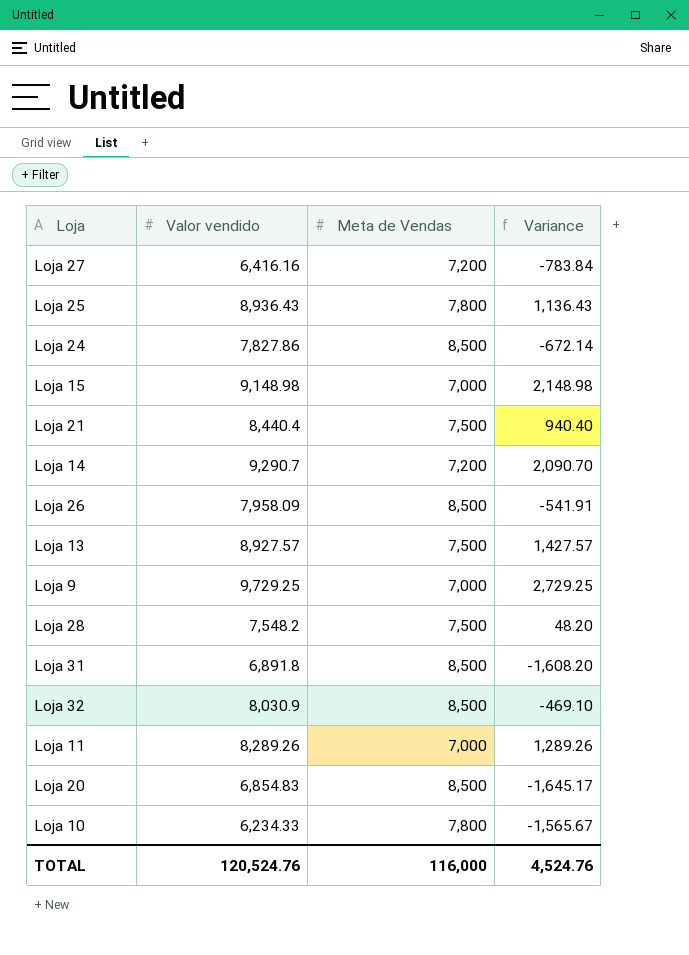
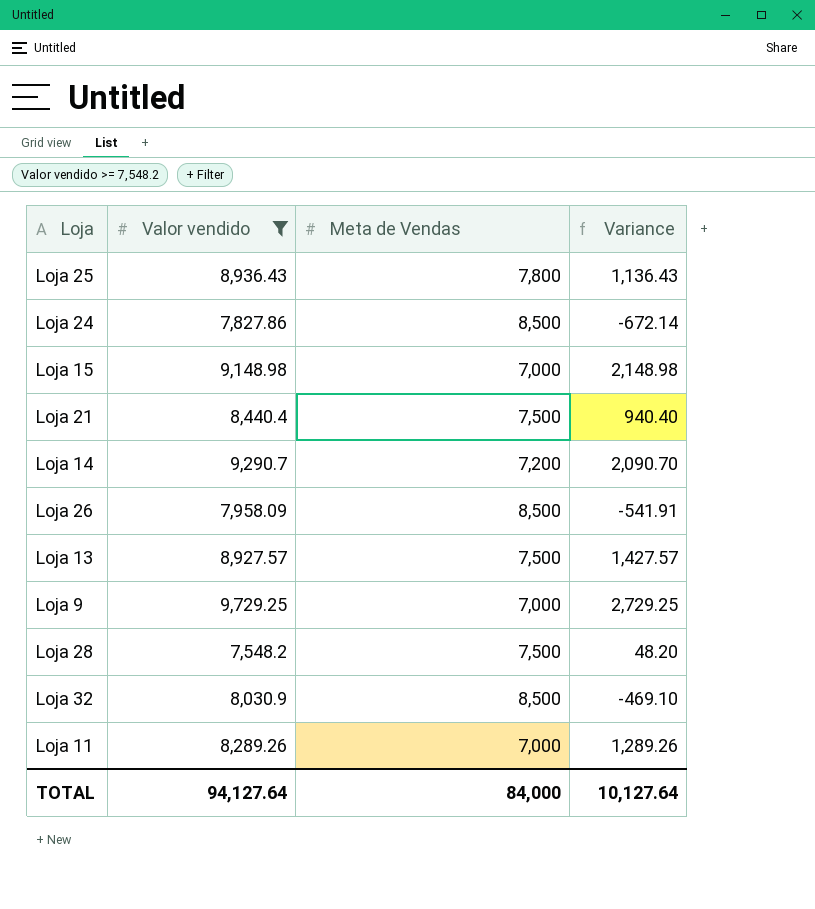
filter: none -> Valor vendido >= 7,548.2
TOTAL | Valor vendido: 120,524.76 -> 94,127.64
TOTAL | Meta de Vendas: 116,000 -> 84,000
TOTAL | Variance: 4,524.76 -> 10,127.64

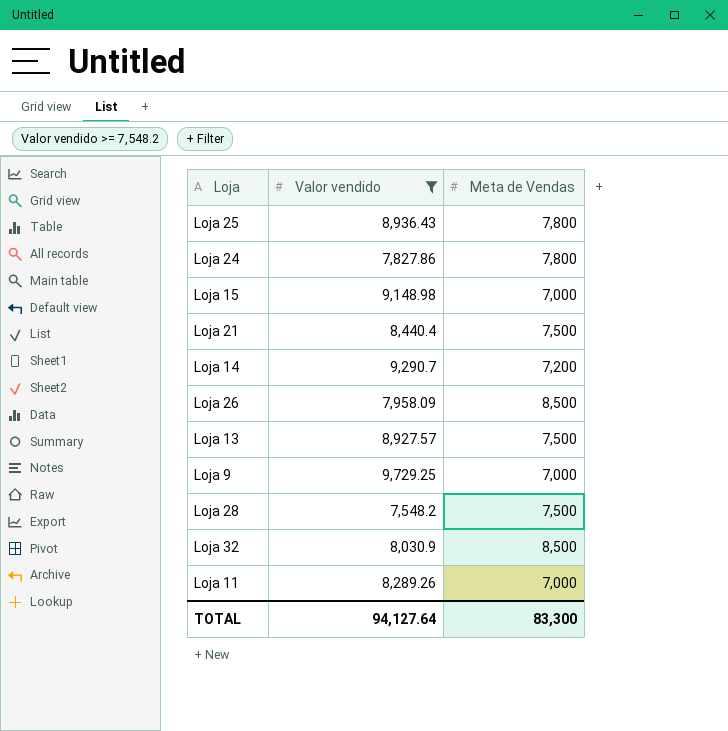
column Variance | formula: [Valor vendido] - [Meta de Vendas] -> none
Loja 24 | Meta de Vendas: 8,500 -> 7,800
TOTAL | Meta de Vendas: 84,000 -> 83,300

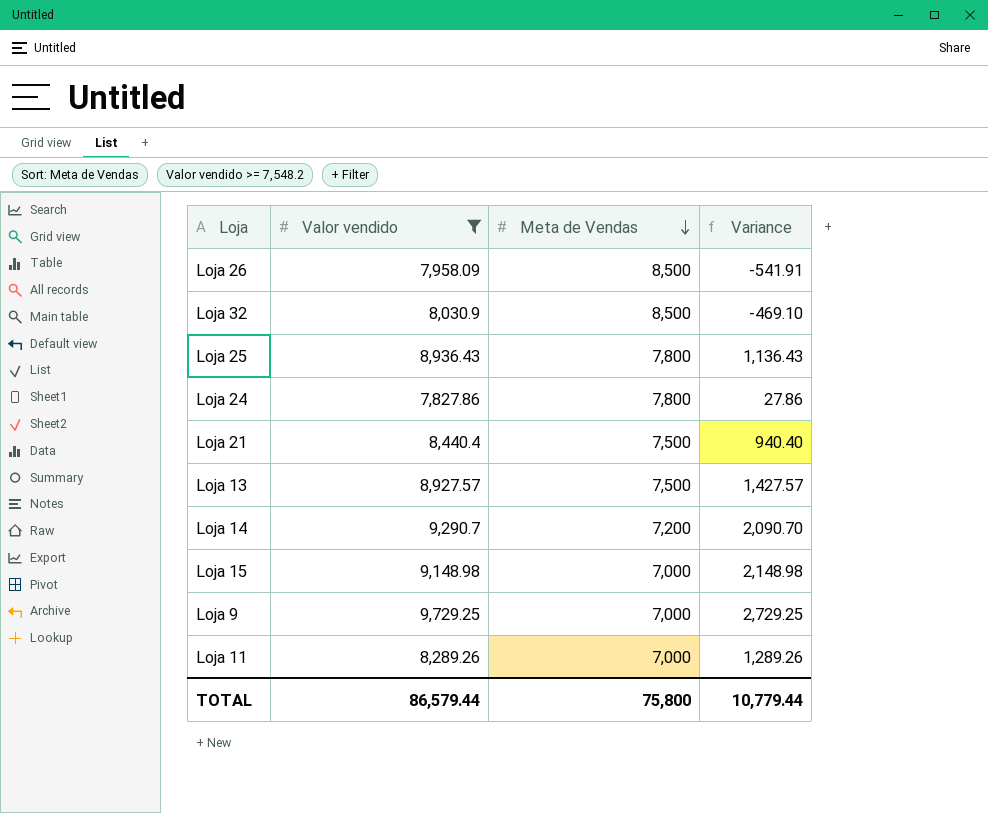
row order: none -> Meta de Vendas descending
column Variance | formula: none -> [Valor vendido] - [Meta de Vendas]
row Loja 28: 7,548.2 | 7,500 -> none
TOTAL | Valor vendido: 94,127.64 -> 86,579.44
TOTAL | Meta de Vendas: 83,300 -> 75,800

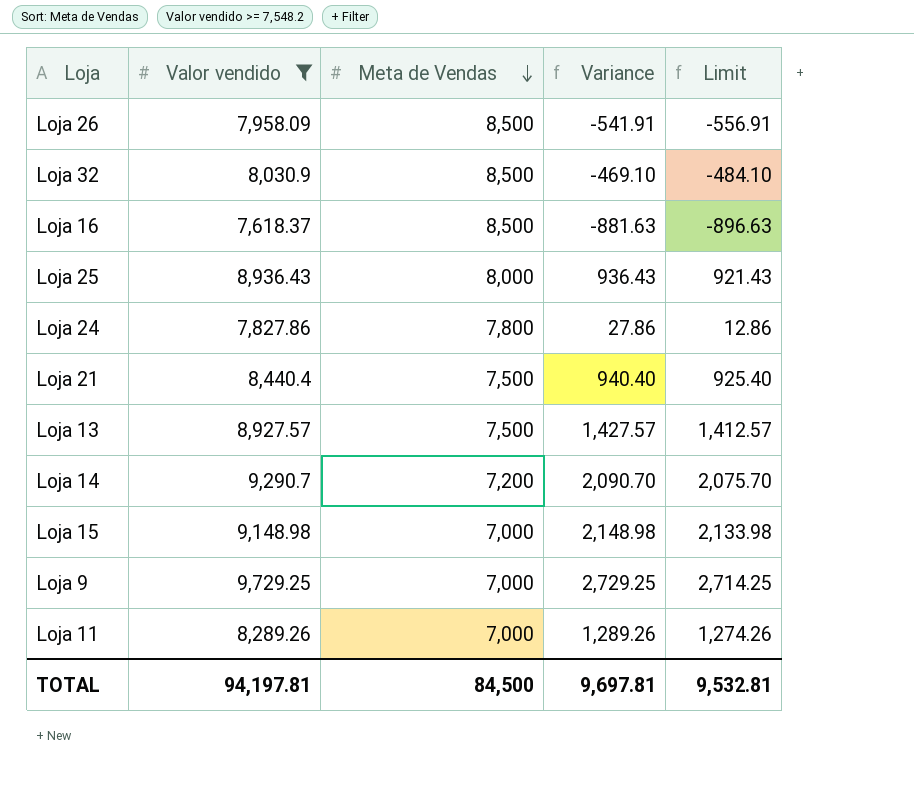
column Limit | formula: none -> [Variance] - 15
row Loja 16: none -> 7,618.37 | 8,500 | -881.63 | -896.63
Loja 25 | Meta de Vendas: 7,800 -> 8,000
Loja 25 | Variance: 1,136.43 -> 936.43
TOTAL | Valor vendido: 86,579.44 -> 94,197.81
TOTAL | Meta de Vendas: 75,800 -> 84,500
TOTAL | Variance: 10,779.44 -> 9,697.81

